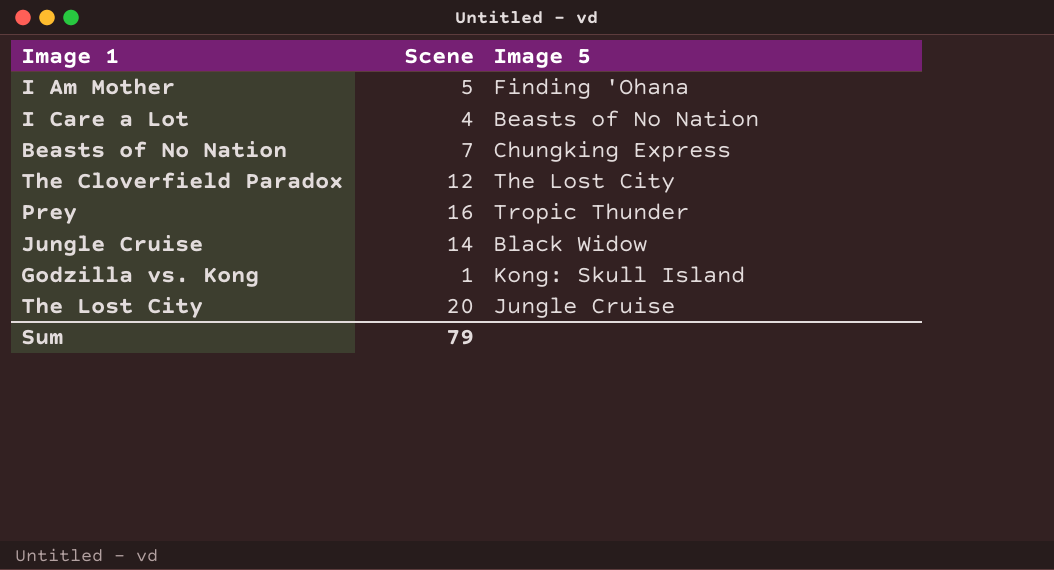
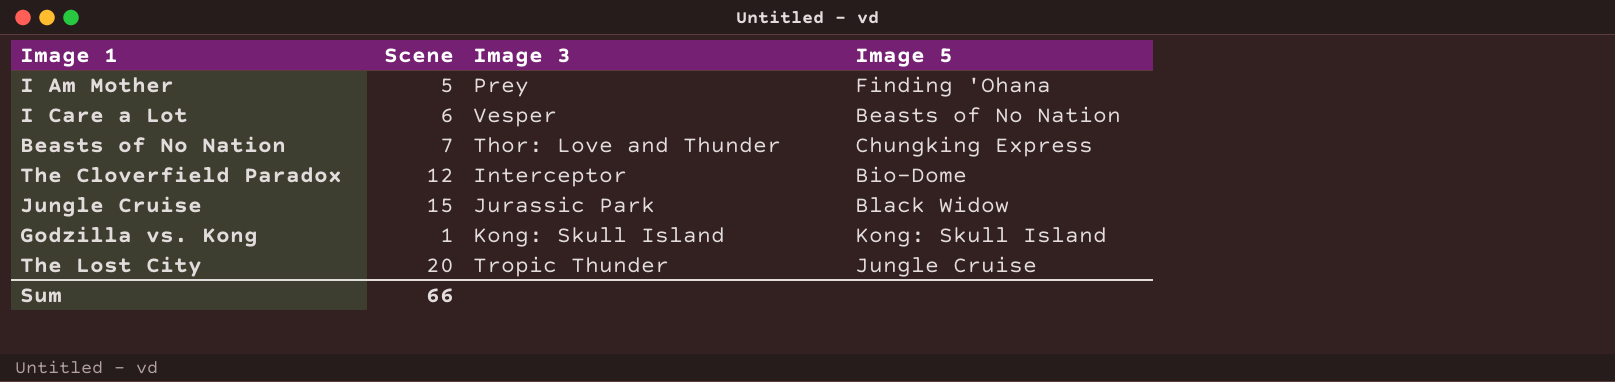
column Image 3 | position: none -> 3
row Prey: 16 | Tropic Thunder -> none
I Care a Lot | Scene: 4 -> 6
The Cloverfield Paradox | Image 5: The Lost City -> Bio-Dome
Jungle Cruise | Scene: 14 -> 15
Sum | Scene: 79 -> 66

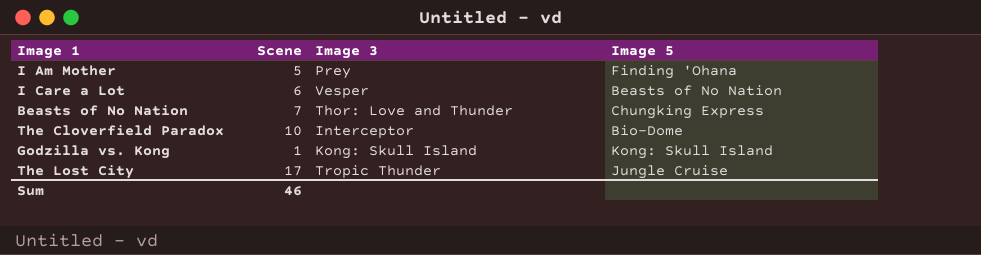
row Jungle Cruise: 15 | Jurassic Park | Black Widow -> none
The Cloverfield Paradox | Scene: 12 -> 10
The Lost City | Scene: 20 -> 17
Sum | Scene: 66 -> 46

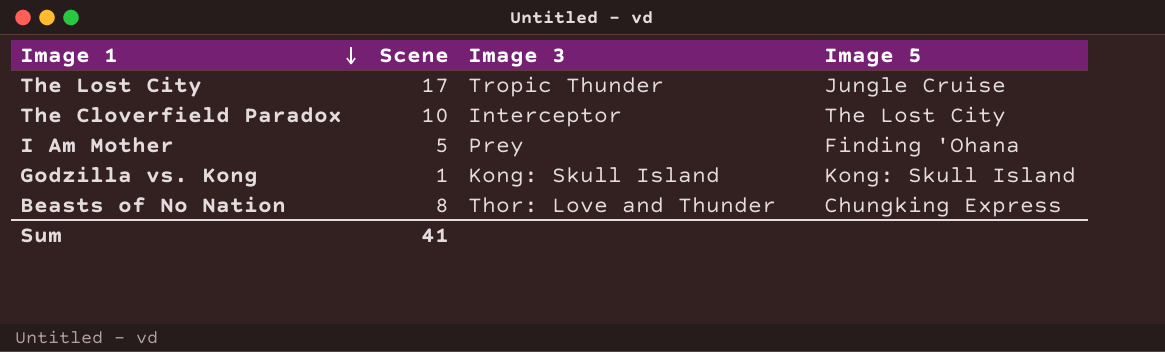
row order: none -> Image 1 descending
row I Care a Lot: 6 | Vesper | Beasts of No Nation -> none
The Cloverfield Paradox | Image 5: Bio-Dome -> The Lost City
Beasts of No Nation | Scene: 7 -> 8
Sum | Scene: 46 -> 41

